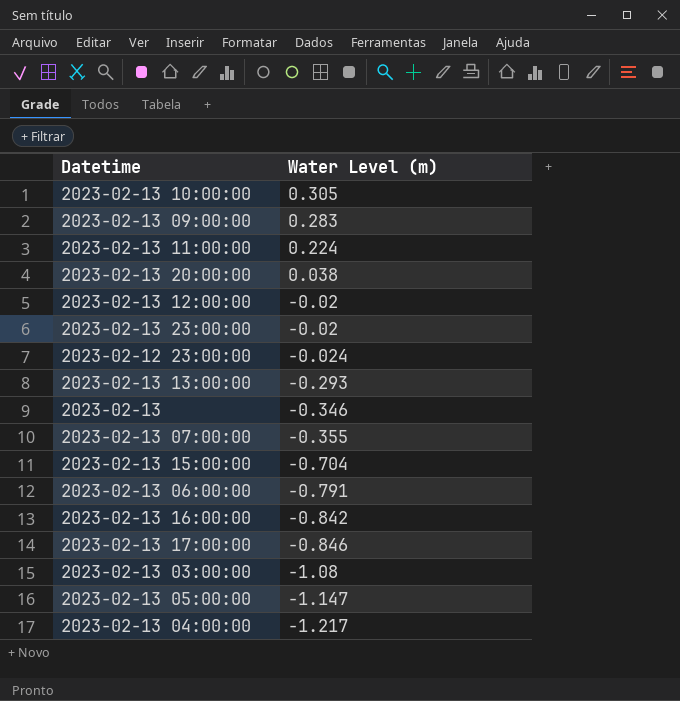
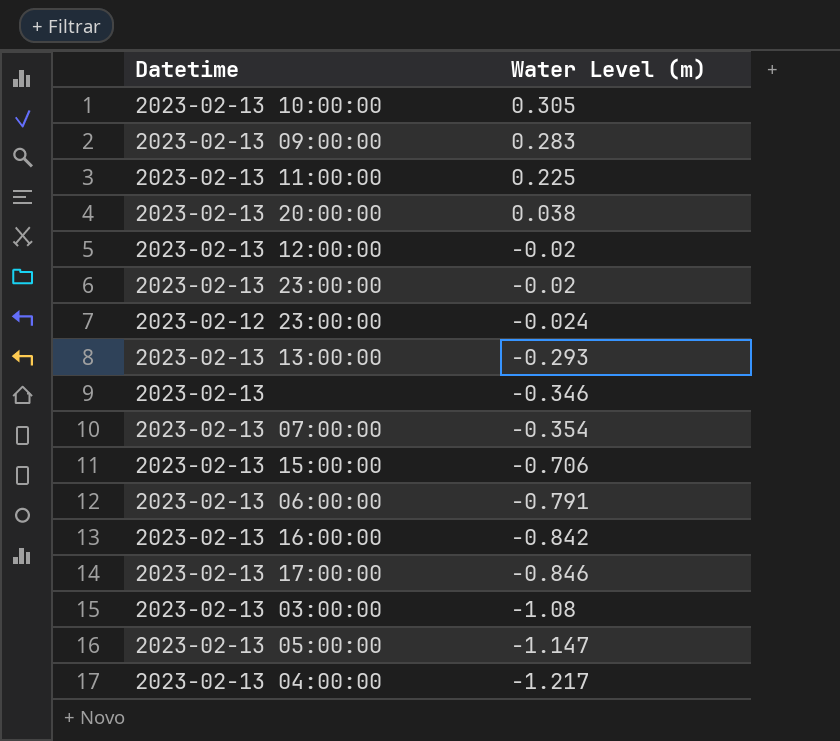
2023-02-13 11:00:00 | Water Level (m): 0.224 -> 0.225
2023-02-13 07:00:00 | Water Level (m): -0.355 -> -0.354
2023-02-13 15:00:00 | Water Level (m): -0.704 -> -0.706

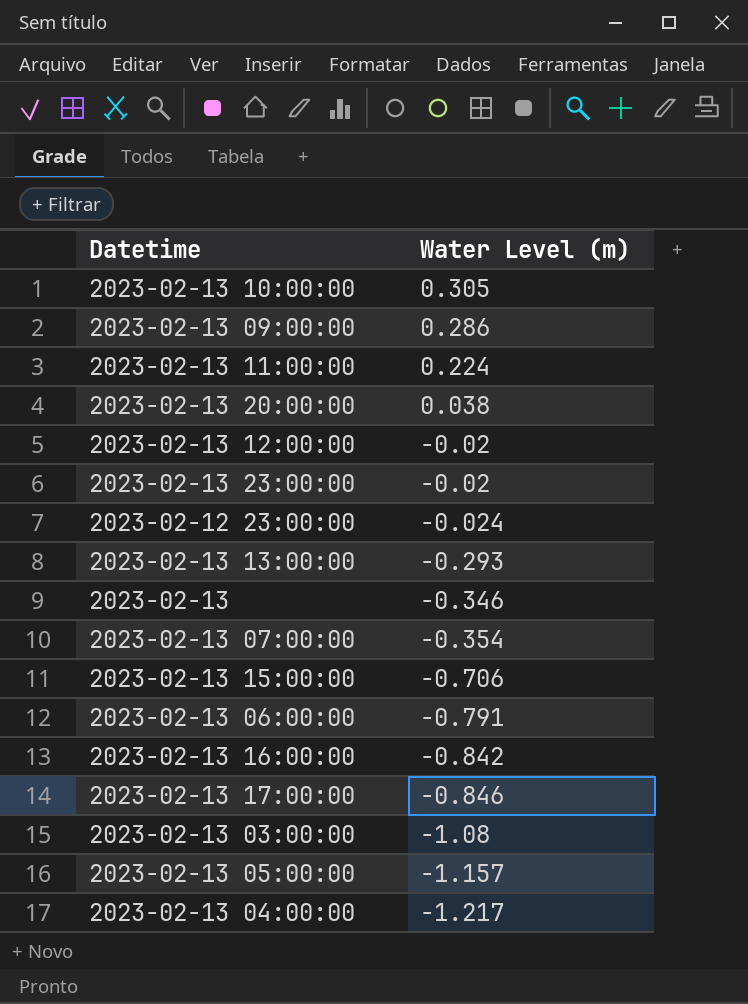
2023-02-13 09:00:00 | Water Level (m): 0.283 -> 0.286
2023-02-13 11:00:00 | Water Level (m): 0.225 -> 0.224
2023-02-13 05:00:00 | Water Level (m): -1.147 -> -1.157

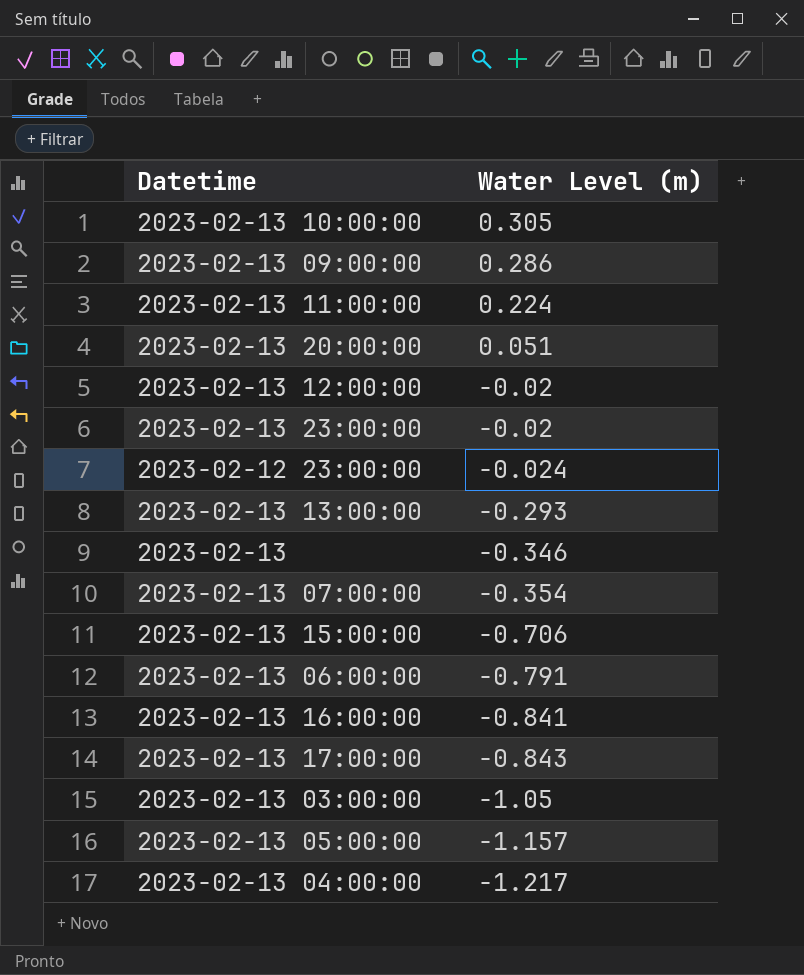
2023-02-13 20:00:00 | Water Level (m): 0.038 -> 0.051
2023-02-13 16:00:00 | Water Level (m): -0.842 -> -0.841
2023-02-13 17:00:00 | Water Level (m): -0.846 -> -0.843
2023-02-13 03:00:00 | Water Level (m): -1.08 -> -1.05

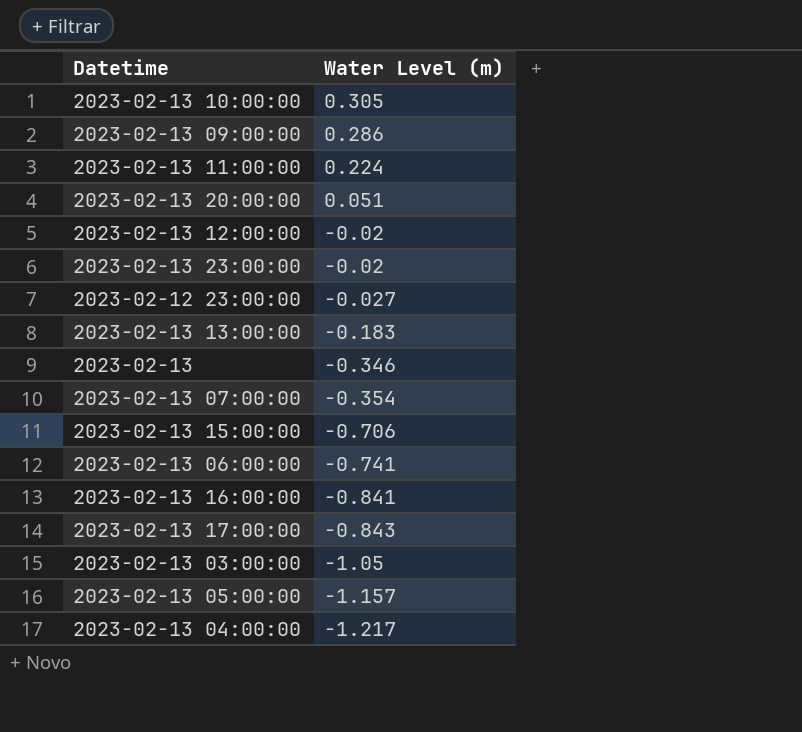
2023-02-12 23:00:00 | Water Level (m): -0.024 -> -0.027
2023-02-13 13:00:00 | Water Level (m): -0.293 -> -0.183
2023-02-13 06:00:00 | Water Level (m): -0.791 -> -0.741

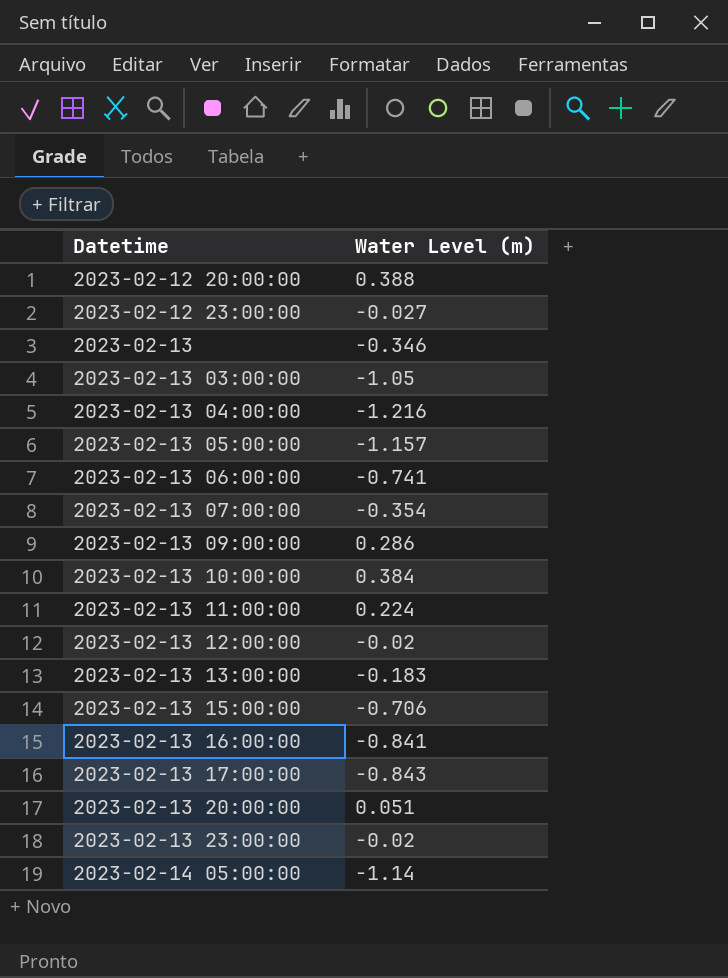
row order: Water Level (m) descending -> Datetime ascending
row 2023-02-12 20:00:00: none -> 0.388
2023-02-13 04:00:00 | Water Level (m): -1.217 -> -1.216
2023-02-13 10:00:00 | Water Level (m): 0.305 -> 0.384
row 2023-02-14 05:00:00: none -> -1.14

